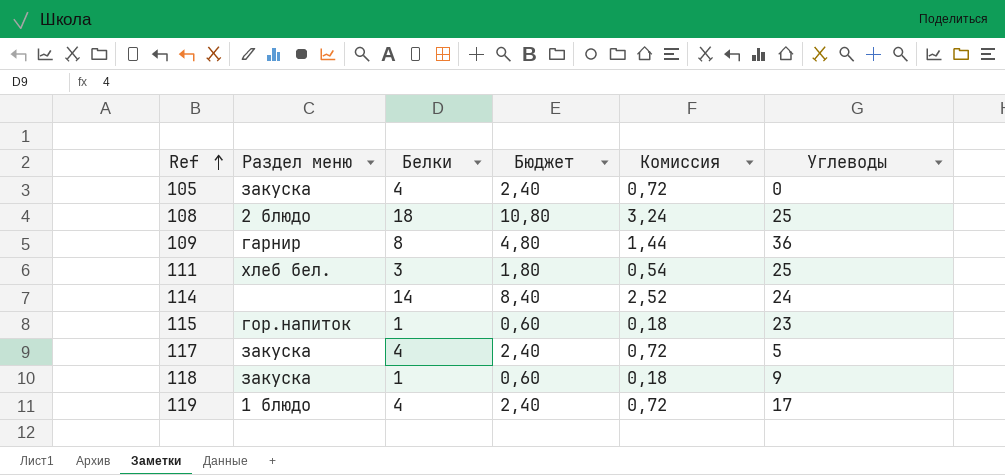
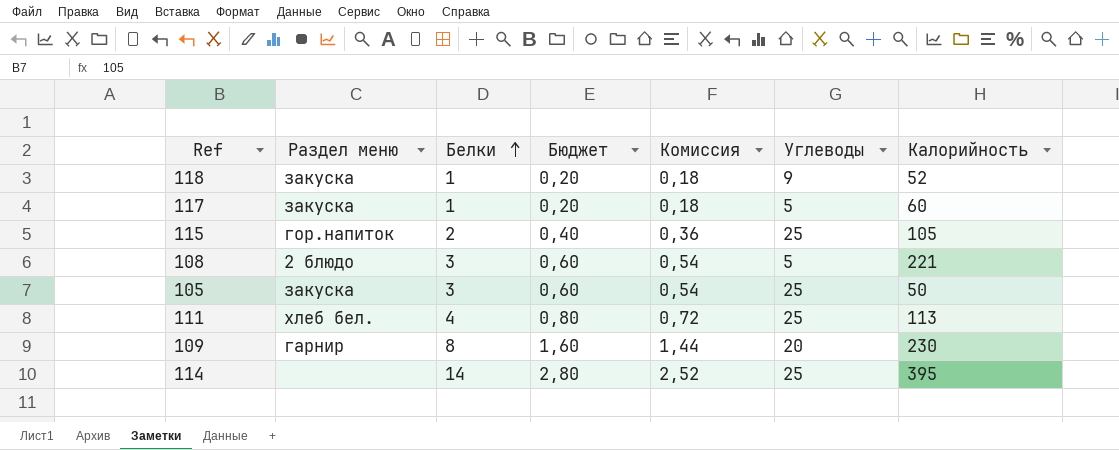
row order: Ref ascending -> Белки ascending
column Бюджет | formula: [Белки] * 0,6 -> [Белки] * 0,2
column Калорийность | position: none -> 7
row 119: 1 блюдо | 4 | 2,40 | 0,72 | 17 -> none
117 | Белки: 4 -> 1
117 | Комиссия: 0,72 -> 0,18
115 | Белки: 1 -> 2
115 | Комиссия: 0,18 -> 0,36
115 | Углеводы: 23 -> 25
108 | Белки: 18 -> 3
108 | Комиссия: 3,24 -> 0,54
108 | Углеводы: 25 -> 5
105 | Белки: 4 -> 3
105 | Комиссия: 0,72 -> 0,54
105 | Углеводы: 0 -> 25
111 | Белки: 3 -> 4
111 | Комиссия: 0,54 -> 0,72
109 | Углеводы: 36 -> 20
114 | Углеводы: 24 -> 25

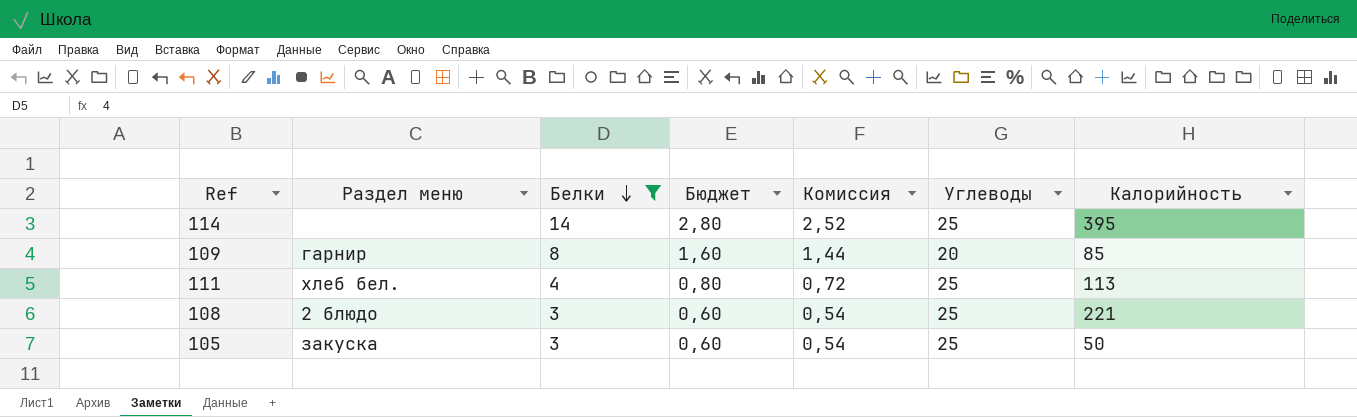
filter: none -> Белки >= 3
row order: Белки ascending -> Белки descending
109 | Калорийность: 230 -> 85
108 | Углеводы: 5 -> 25

